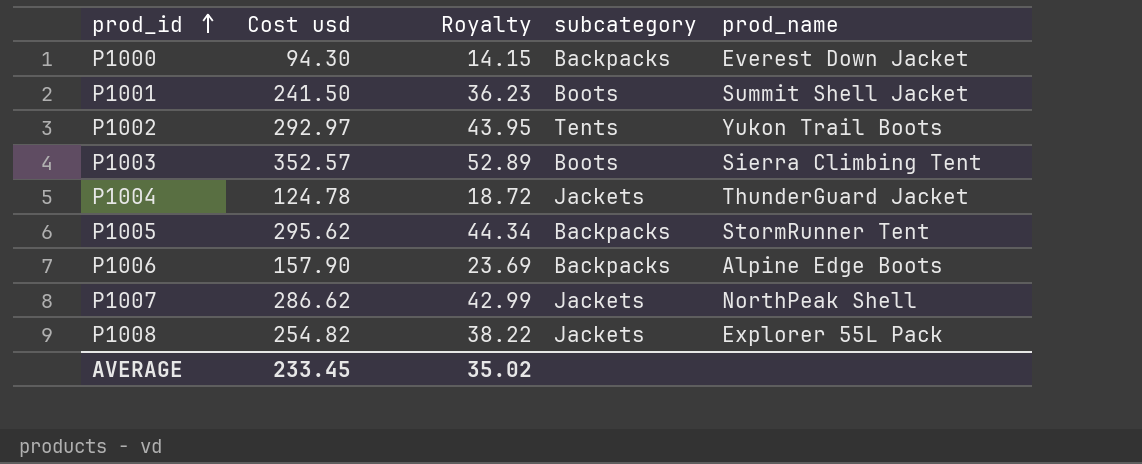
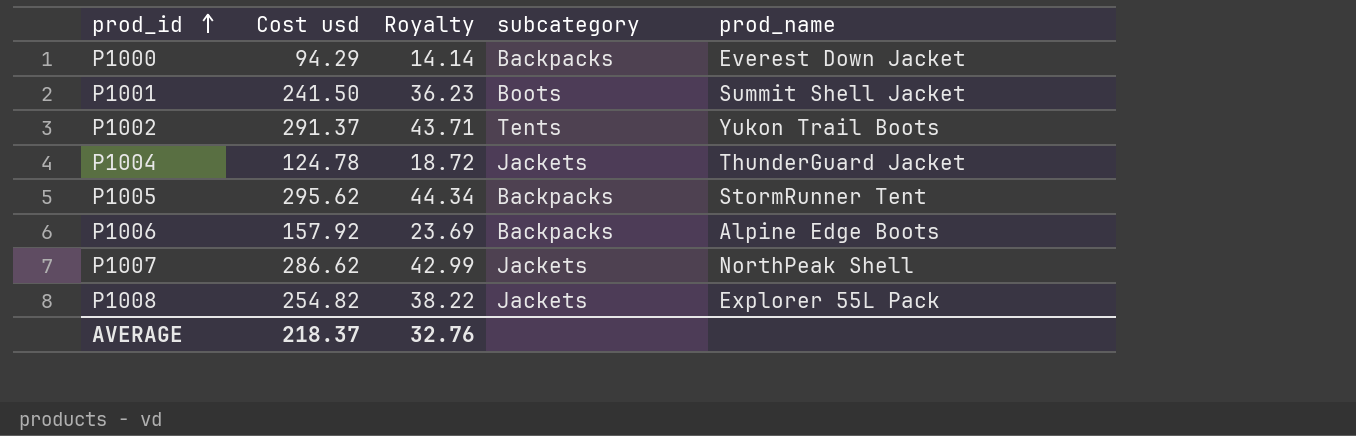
row P1003: 352.57 | 52.89 | Boots | Sierra Climbing Tent -> none
P1000 | Cost usd: 94.30 -> 94.29
P1000 | Royalty: 14.15 -> 14.14
P1002 | Cost usd: 292.97 -> 291.37
P1002 | Royalty: 43.95 -> 43.71
P1006 | Cost usd: 157.90 -> 157.92
AVERAGE | Cost usd: 233.45 -> 218.37
AVERAGE | Royalty: 35.02 -> 32.76

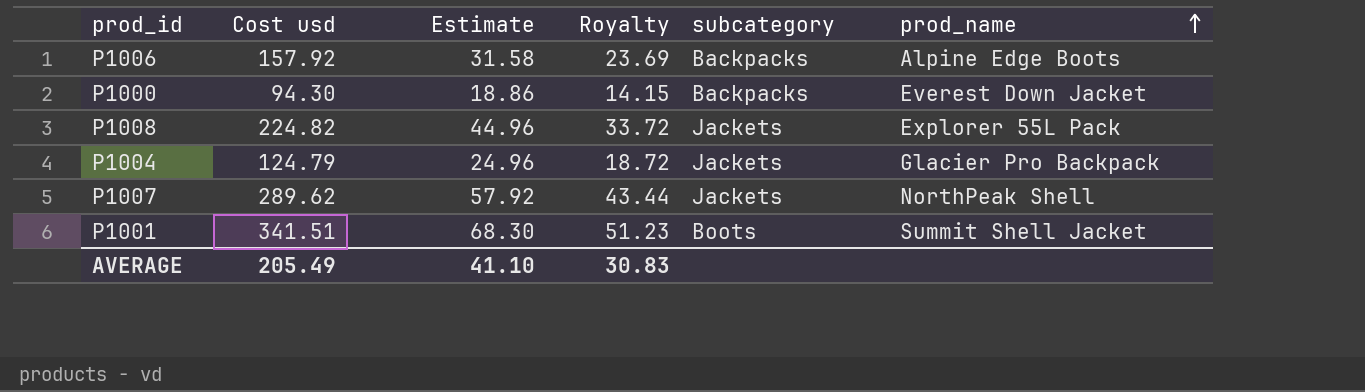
row order: prod_id ascending -> prod_name ascending
column Estimate | formula: none -> [Cost usd] * 0.2
row P1002: 291.37 | 43.71 | Tents | Yukon Trail Boots -> none
row P1005: 295.62 | 44.34 | Backpacks | StormRunner Tent -> none
P1000 | Cost usd: 94.29 -> 94.30
P1000 | Royalty: 14.14 -> 14.15
P1008 | Cost usd: 254.82 -> 224.82
P1008 | Royalty: 38.22 -> 33.72
P1004 | Cost usd: 124.78 -> 124.79
P1004 | prod_name: ThunderGuard Jacket -> Glacier Pro Backpack
P1007 | Cost usd: 286.62 -> 289.62
P1007 | Royalty: 42.99 -> 43.44
P1001 | Cost usd: 241.50 -> 341.51
P1001 | Royalty: 36.23 -> 51.23
AVERAGE | Cost usd: 218.37 -> 205.49
AVERAGE | Royalty: 32.76 -> 30.83

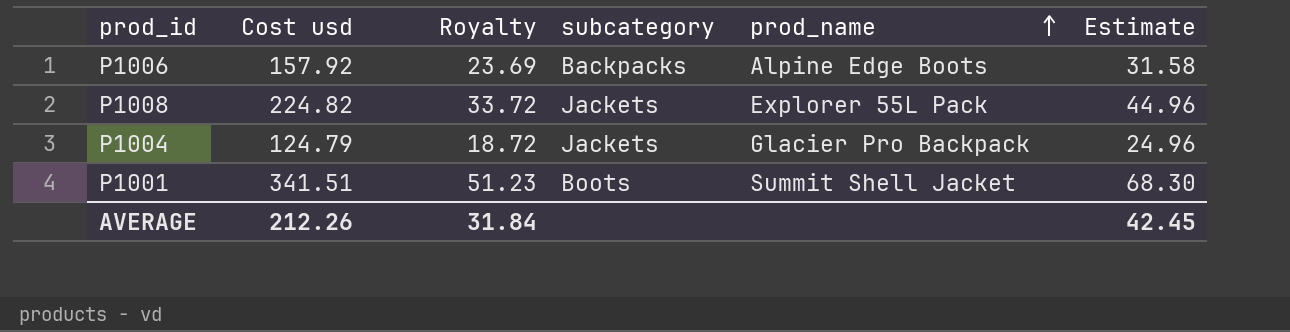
column Estimate | position: 3 -> 6
row P1000: 94.30 | 18.86 | 14.15 | Backpacks | Everest Down Jacket -> none
row P1007: 289.62 | 57.92 | 43.44 | Jackets | NorthPeak Shell -> none
AVERAGE | Cost usd: 205.49 -> 212.26
AVERAGE | Royalty: 30.83 -> 31.84
AVERAGE | Estimate: 41.10 -> 42.45

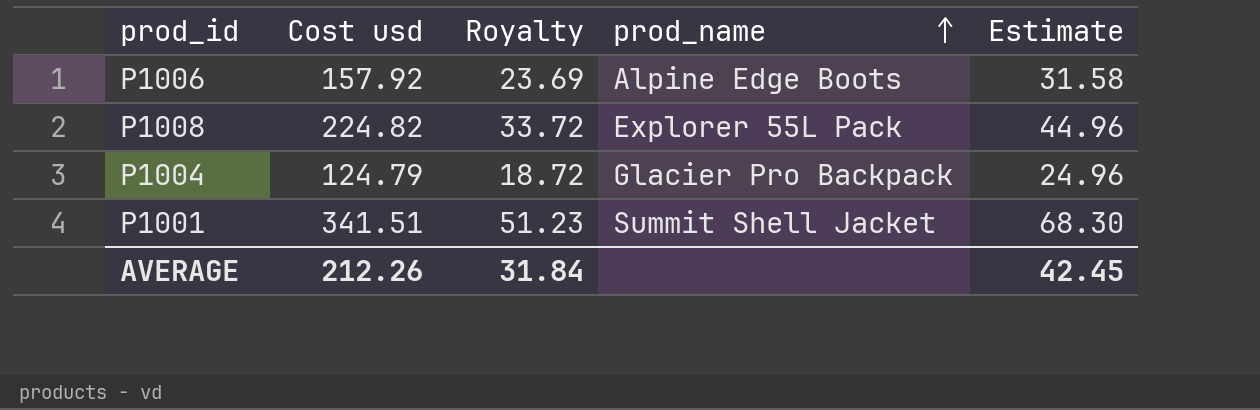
column subcategory | position: 4 -> none

